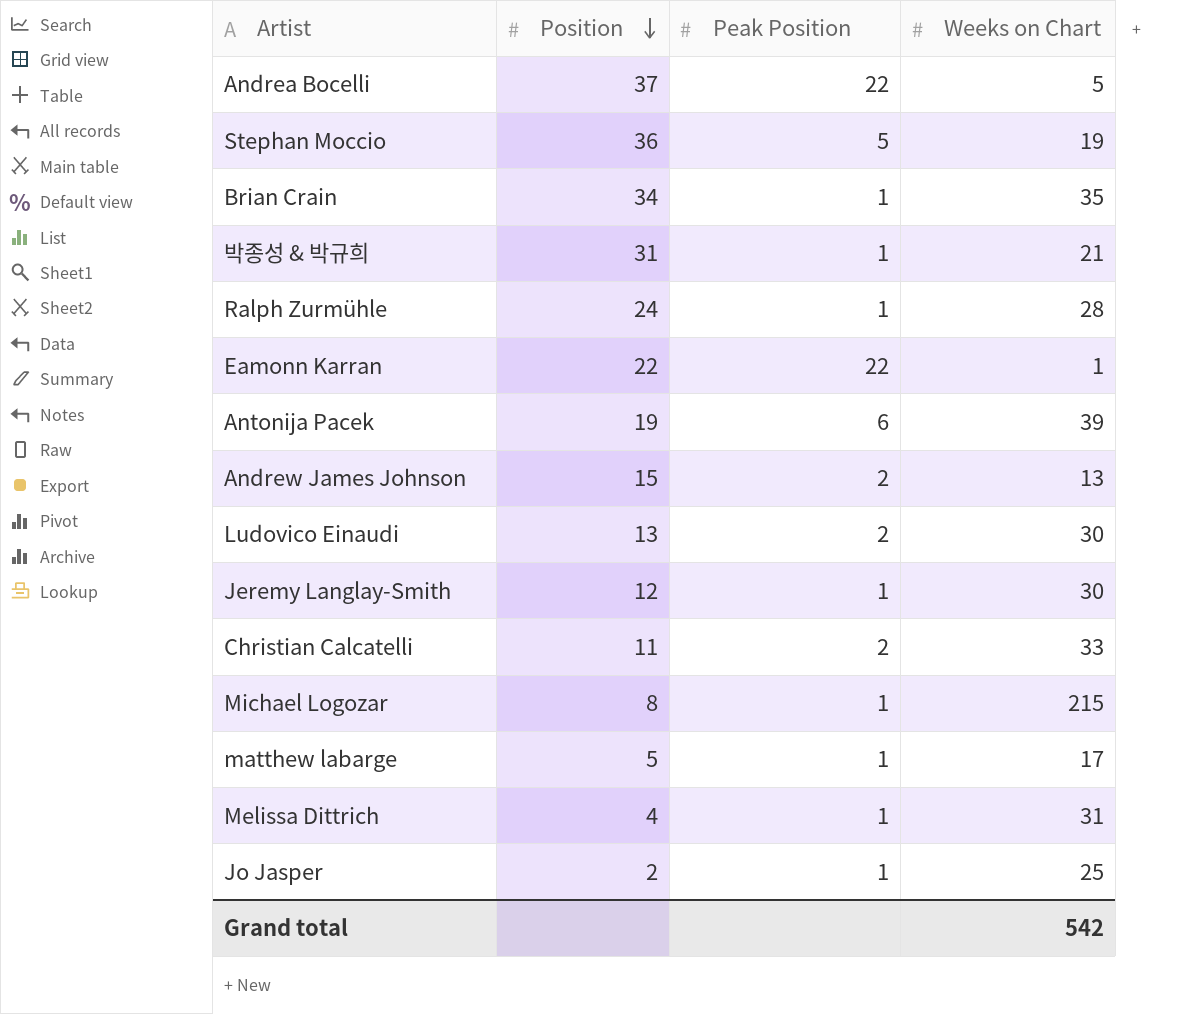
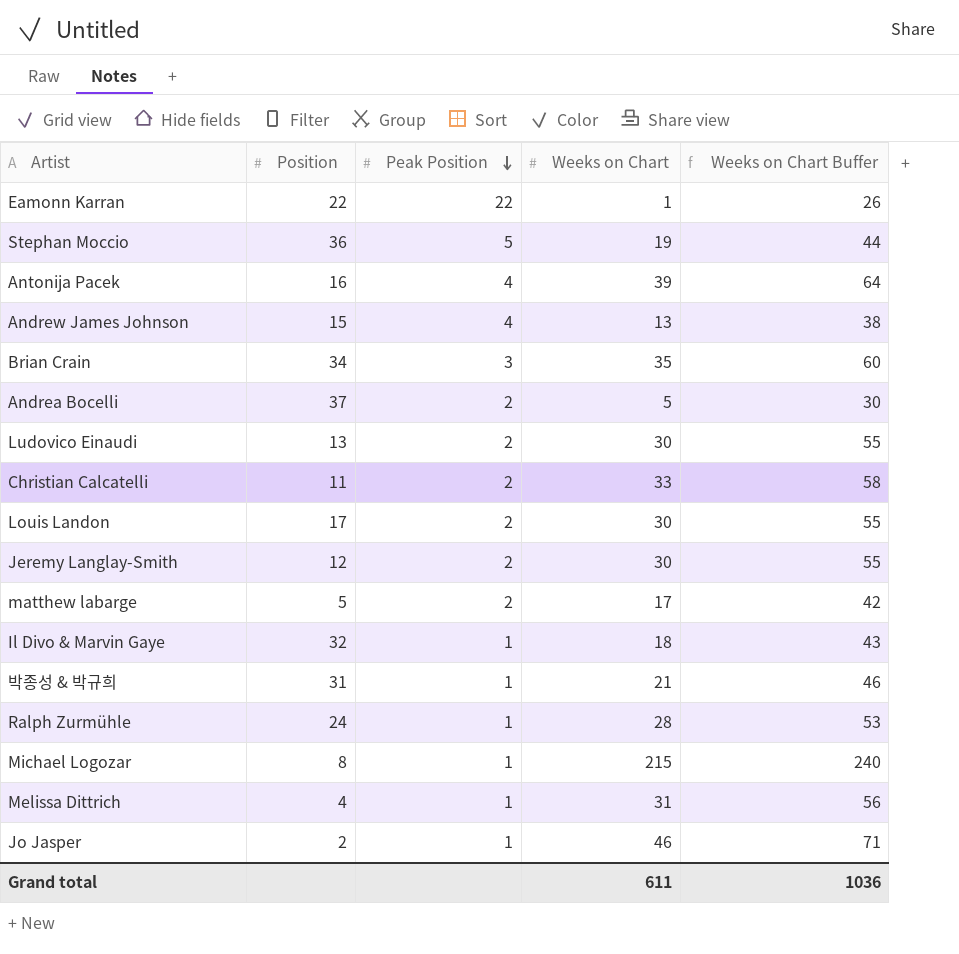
row order: Position descending -> Peak Position descending
column Weeks on Chart Buffer | formula: none -> [Weeks on Chart] + 25
Antonija Pacek | Position: 19 -> 16
Antonija Pacek | Peak Position: 6 -> 4
Andrew James Johnson | Peak Position: 2 -> 4
Brian Crain | Peak Position: 1 -> 3
Andrea Bocelli | Peak Position: 22 -> 2
row Louis Landon: none -> 17 | 2 | 30 | 55
Jeremy Langlay-Smith | Peak Position: 1 -> 2
matthew labarge | Peak Position: 1 -> 2
row Il Divo & Marvin Gaye: none -> 32 | 1 | 18 | 43
Jo Jasper | Weeks on Chart: 25 -> 46
Grand total | Weeks on Chart: 542 -> 611

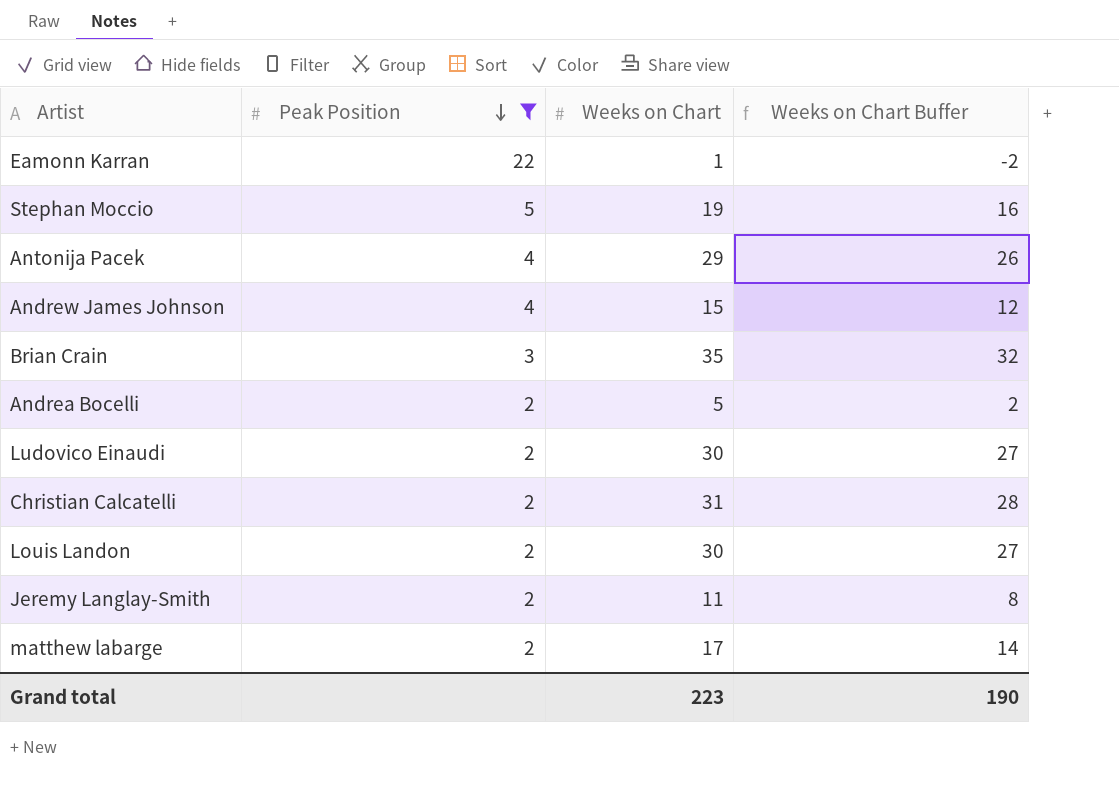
filter: none -> Peak Position != 1
column Position | position: 2 -> none
column Weeks on Chart Buffer | formula: [Weeks on Chart] + 25 -> [Weeks on Chart] - 3
Antonija Pacek | Weeks on Chart: 39 -> 29
Andrew James Johnson | Weeks on Chart: 13 -> 15
Christian Calcatelli | Weeks on Chart: 33 -> 31
Jeremy Langlay-Smith | Weeks on Chart: 30 -> 11
Grand total | Weeks on Chart: 611 -> 223
Grand total | Weeks on Chart Buffer: 1036 -> 190

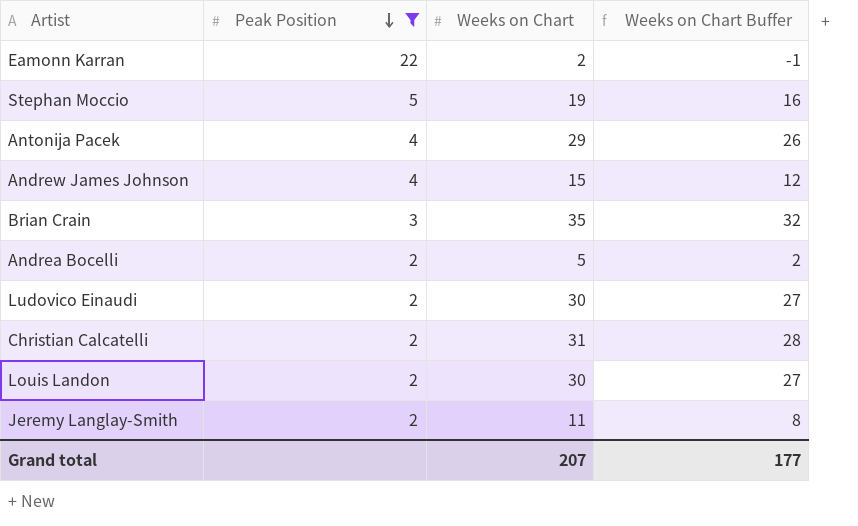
row matthew labarge: 2 | 17 | 14 -> none
Eamonn Karran | Weeks on Chart: 1 -> 2
Eamonn Karran | Weeks on Chart Buffer: -2 -> -1
Grand total | Weeks on Chart: 223 -> 207
Grand total | Weeks on Chart Buffer: 190 -> 177

